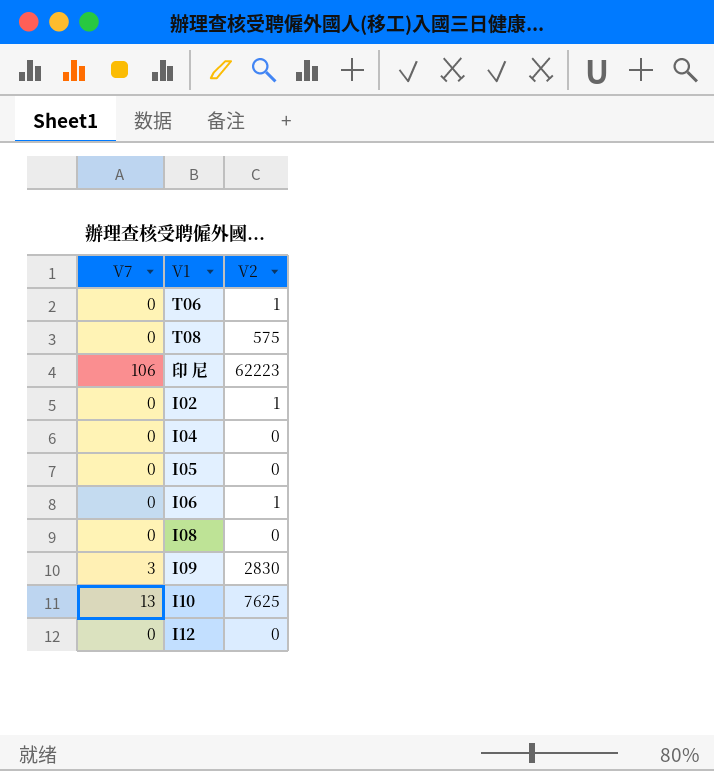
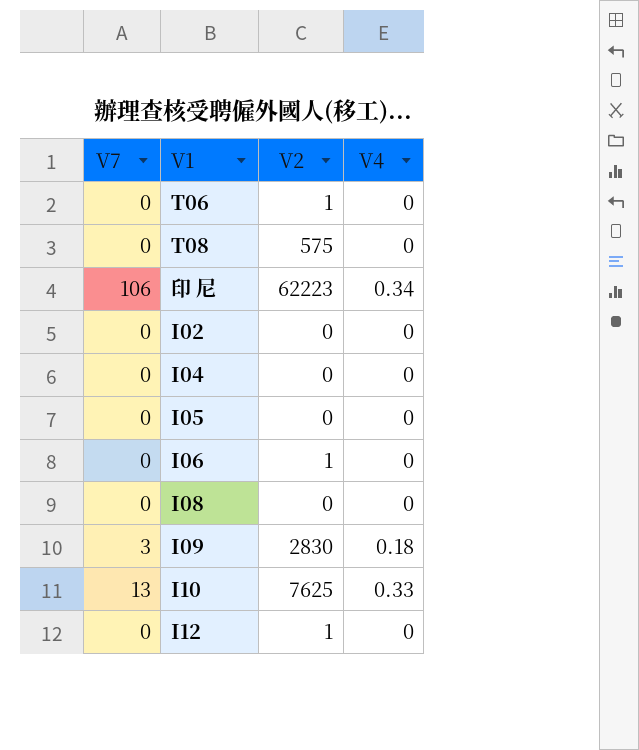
column V4 | position: none -> 4
I02 | V2: 1 -> 0
I12 | V2: 0 -> 1

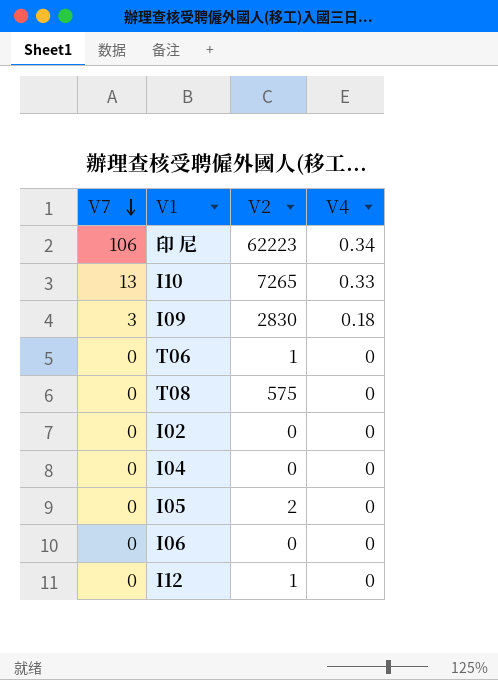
row order: none -> V7 descending
row I08: 0 | 0 | 0 -> none
I10 | V2: 7625 -> 7265
I05 | V2: 0 -> 2
I06 | V2: 1 -> 0

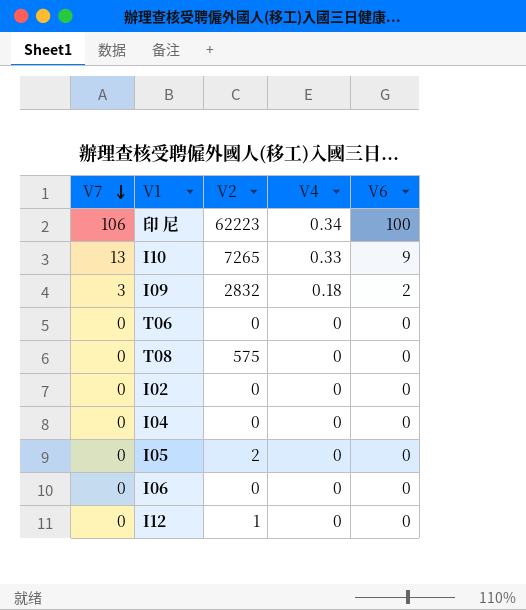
column V6 | position: none -> 5
I09 | V2: 2830 -> 2832
T06 | V2: 1 -> 0

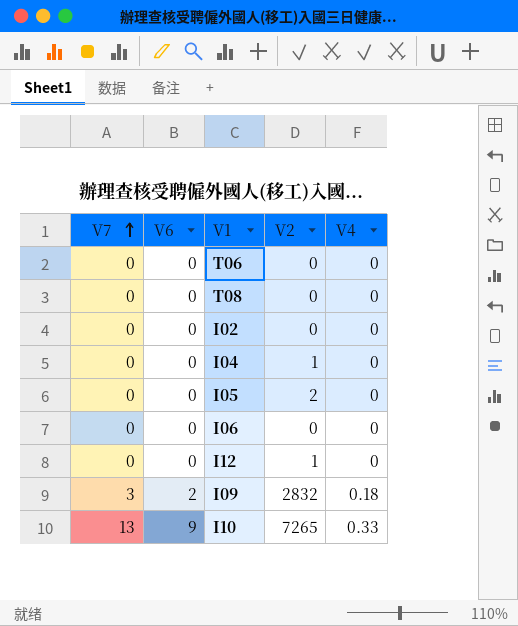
row order: V7 descending -> V7 ascending
column V6 | position: 5 -> 2
row 印 尼: 106 | 62223 | 0.34 | 100 -> none
T08 | V2: 575 -> 0
I04 | V2: 0 -> 1

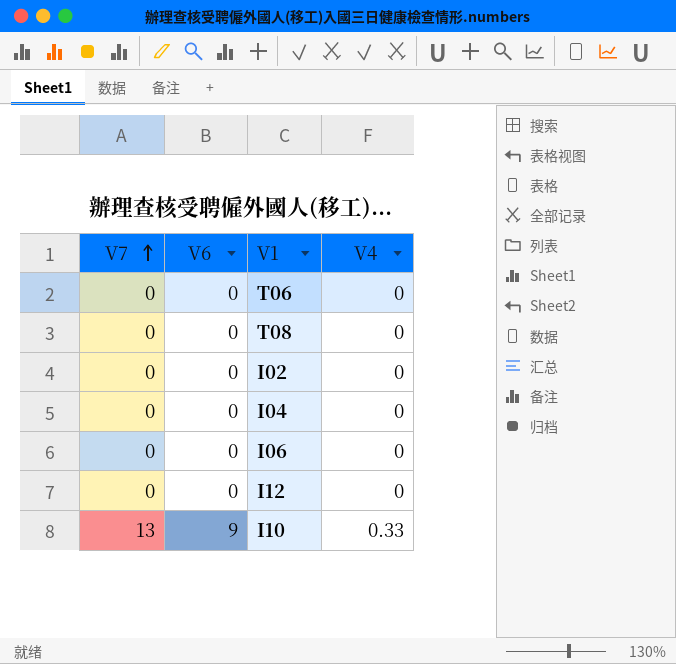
column V2 | position: 4 -> none
row I05: 0 | 0 | 2 | 0 -> none
row I09: 3 | 2 | 2832 | 0.18 -> none

